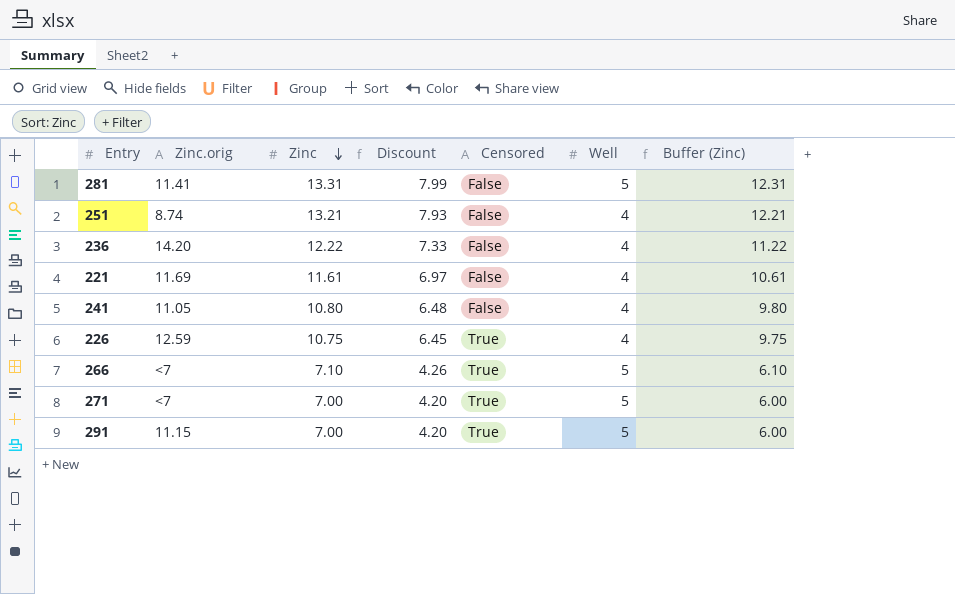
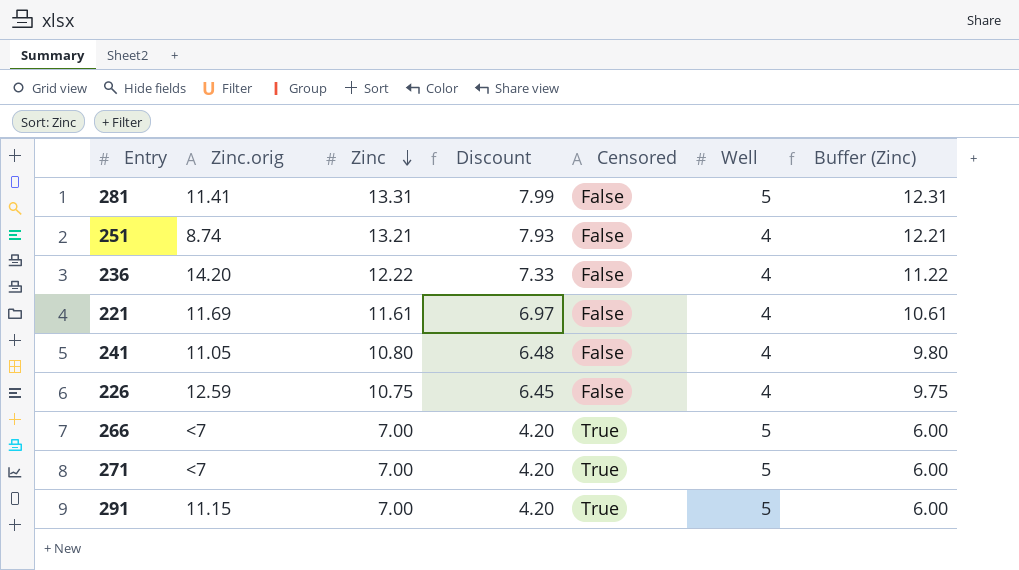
226 | Censored: True -> False
266 | Zinc: 7.10 -> 7.00
266 | Discount: 4.26 -> 4.20
266 | Buffer (Zinc): 6.10 -> 6.00

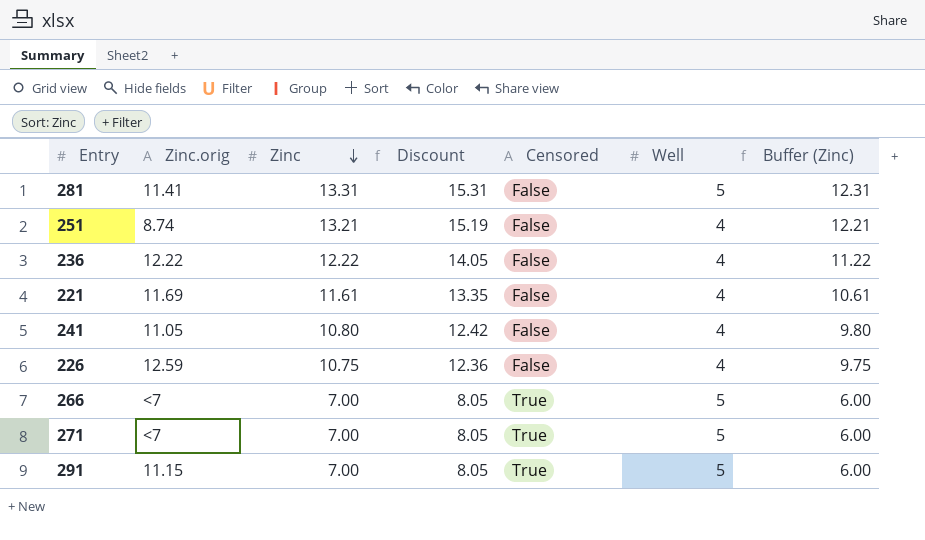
column Discount | formula: [Zinc] * 0.6 -> [Zinc] * 1.15
236 | Zinc.orig: 14.20 -> 12.22

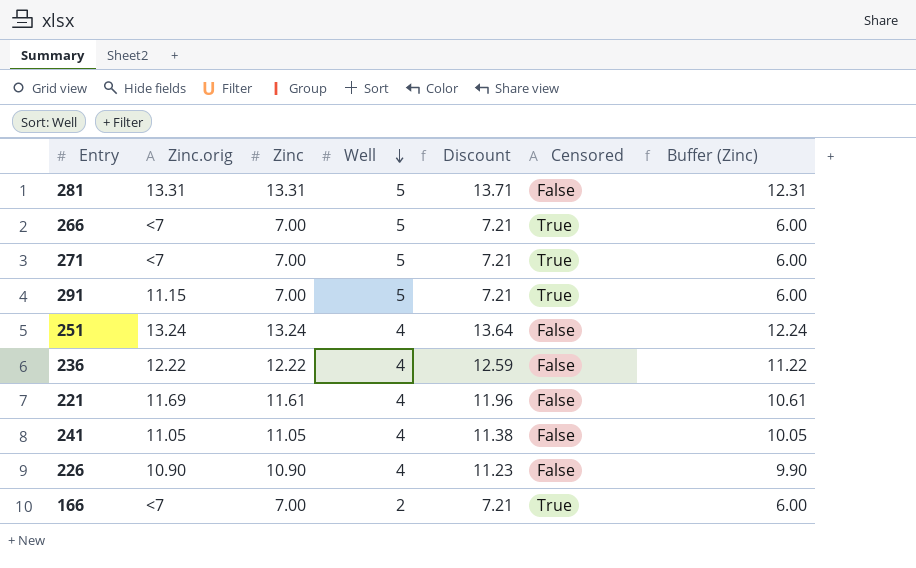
row order: Zinc descending -> Well descending
column Well | position: 6 -> 4
column Discount | formula: [Zinc] * 1.15 -> [Zinc] * 1.03
281 | Zinc.orig: 11.41 -> 13.31
251 | Zinc.orig: 8.74 -> 13.24
251 | Zinc: 13.21 -> 13.24
251 | Buffer (Zinc): 12.21 -> 12.24
241 | Zinc: 10.80 -> 11.05
241 | Buffer (Zinc): 9.80 -> 10.05
226 | Zinc.orig: 12.59 -> 10.90
226 | Zinc: 10.75 -> 10.90
226 | Buffer (Zinc): 9.75 -> 9.90
row 166: none -> <7 | 7.00 | 2 | 7.21 | True | 6.00

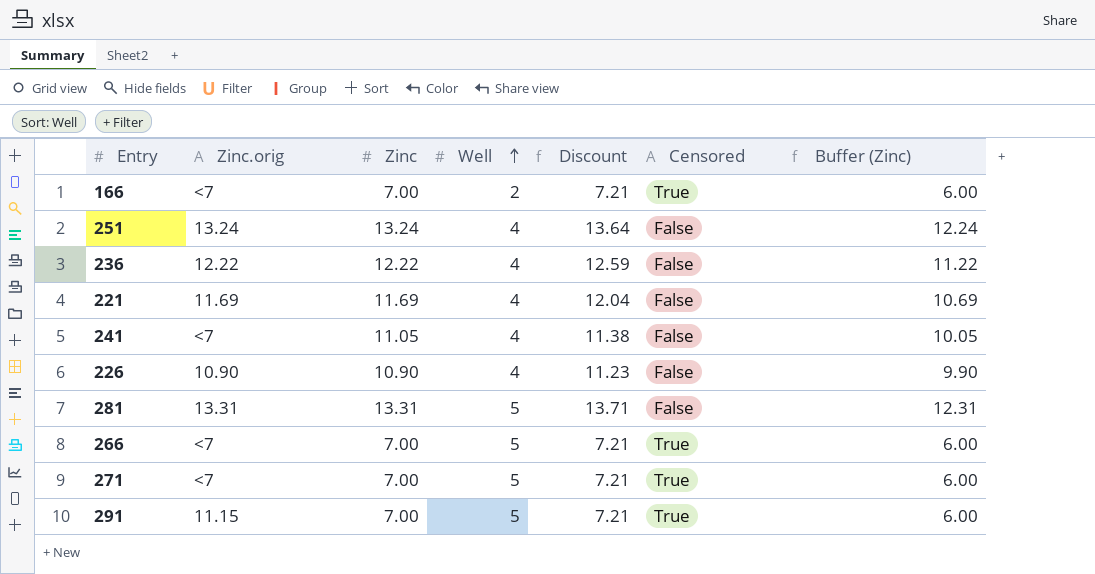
row order: Well descending -> Well ascending
221 | Zinc: 11.61 -> 11.69
221 | Discount: 11.96 -> 12.04
221 | Buffer (Zinc): 10.61 -> 10.69
241 | Zinc.orig: 11.05 -> <7

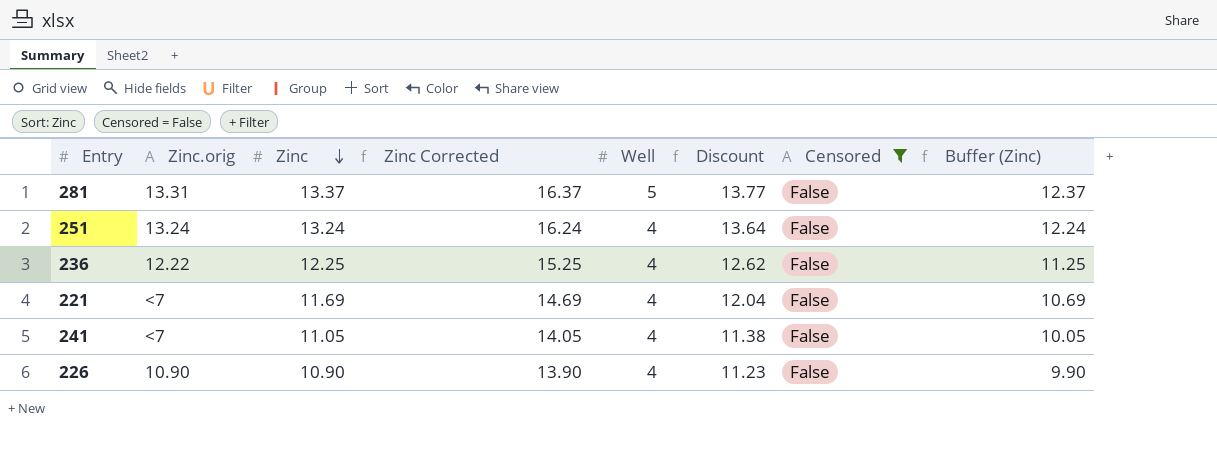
filter: none -> Censored = False
row order: Well ascending -> Zinc descending
column Zinc Corrected | formula: none -> [Zinc] + 3
281 | Zinc: 13.31 -> 13.37
281 | Discount: 13.71 -> 13.77
281 | Buffer (Zinc): 12.31 -> 12.37
236 | Zinc: 12.22 -> 12.25
236 | Discount: 12.59 -> 12.62
236 | Buffer (Zinc): 11.22 -> 11.25
221 | Zinc.orig: 11.69 -> <7

